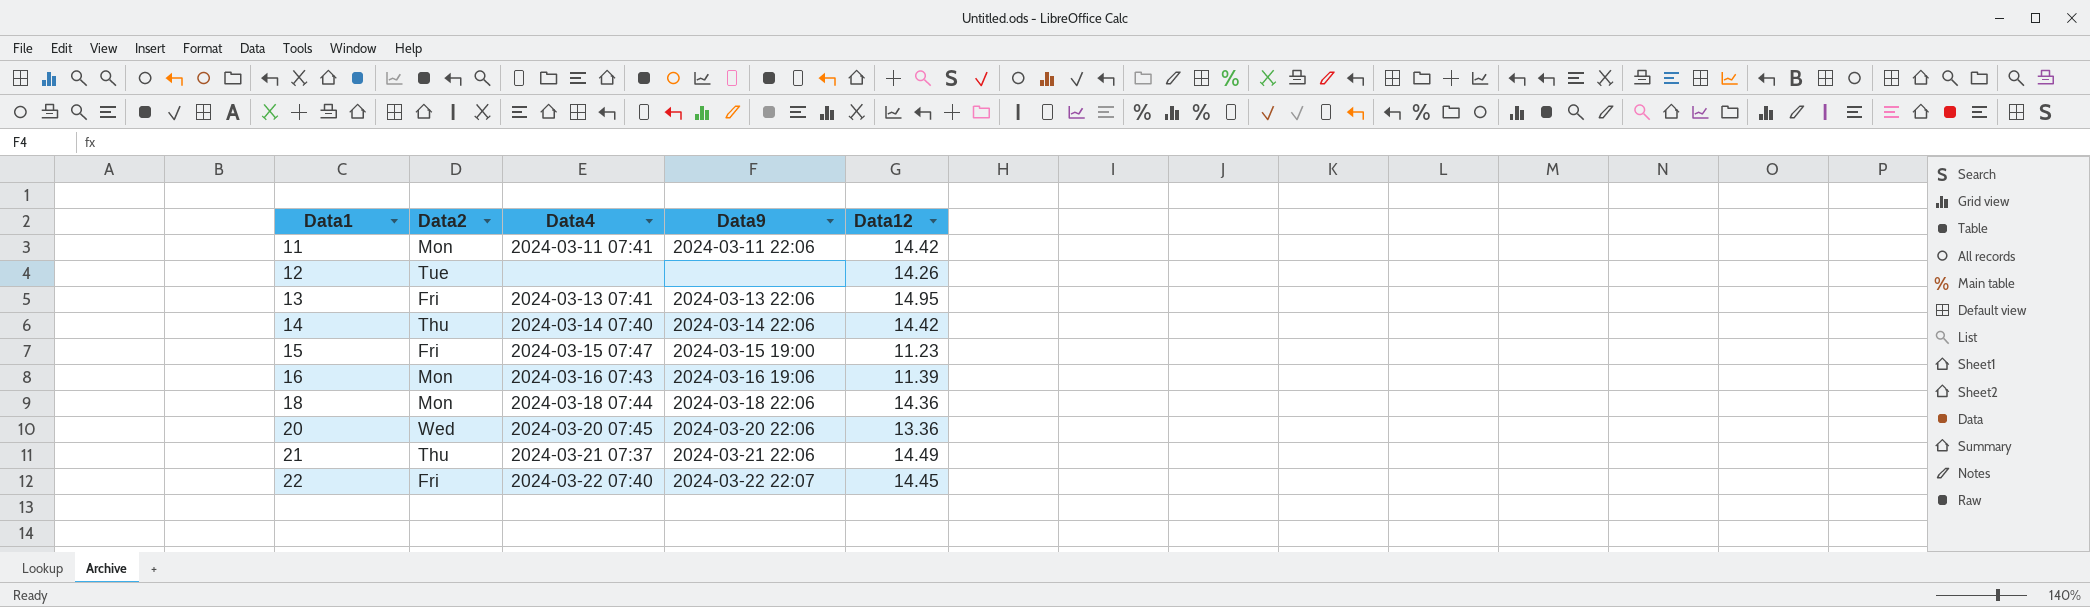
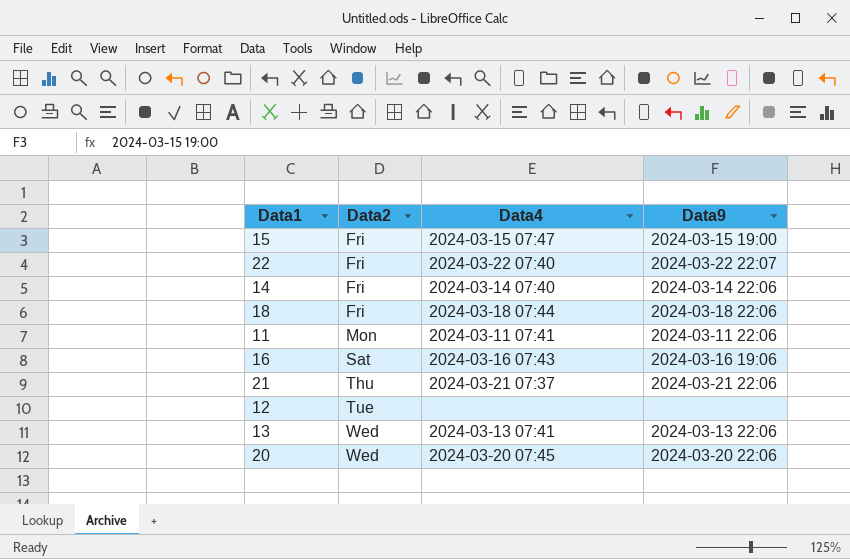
row order: Data1 ascending -> Data2 ascending
column Data12 | position: 5 -> none
14 | Data2: Thu -> Fri
18 | Data2: Mon -> Fri
16 | Data2: Mon -> Sat
13 | Data2: Fri -> Wed

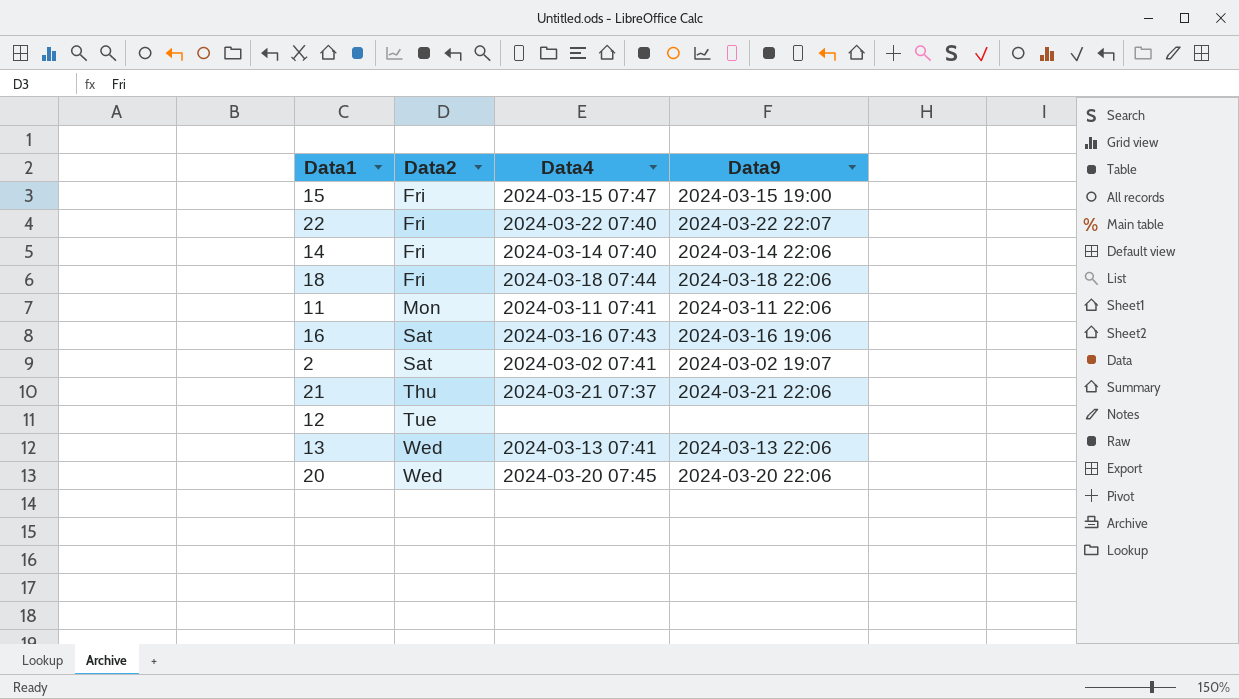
row 2: none -> Sat | 2024-03-02 07:41 | 2024-03-02 19:07

